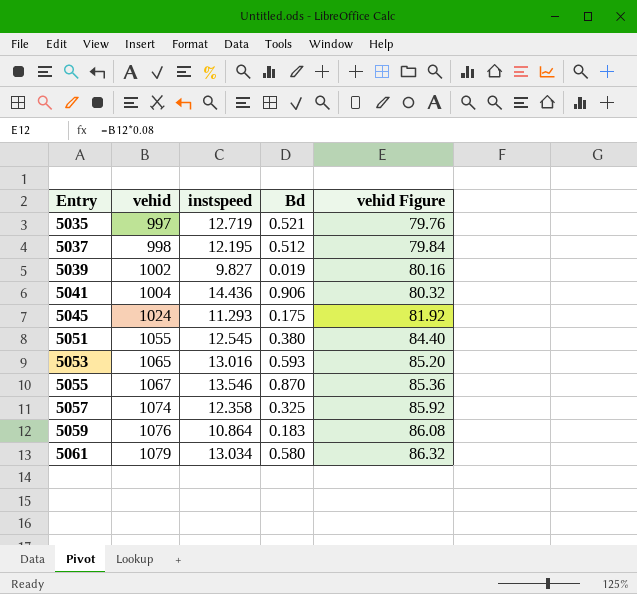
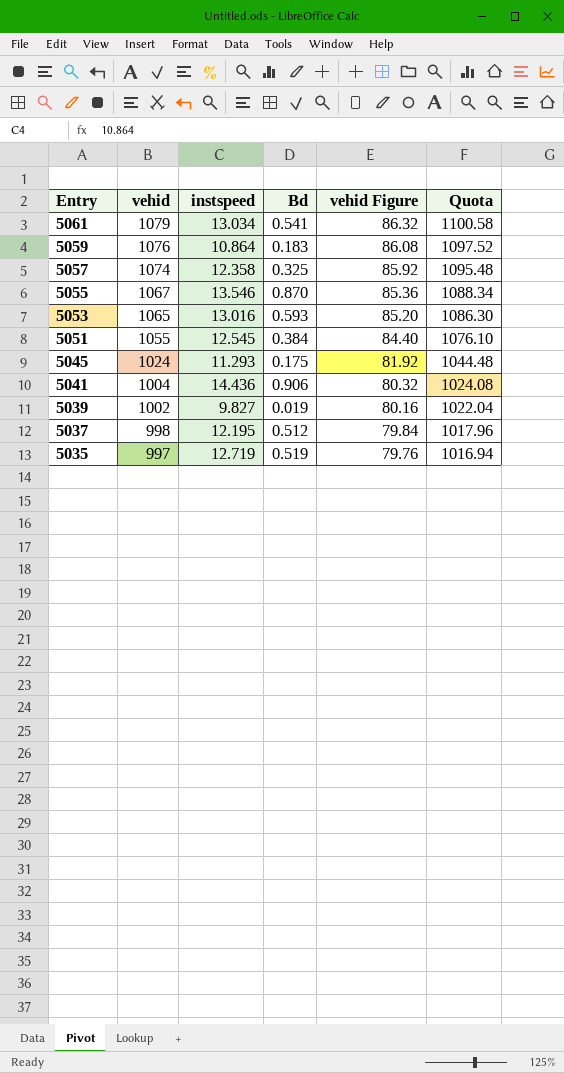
row order: Entry ascending -> Entry descending
column Quota | formula: none -> [vehid] * 1.02
5061 | Bd: 0.580 -> 0.541
5051 | Bd: 0.380 -> 0.384
5035 | Bd: 0.521 -> 0.519

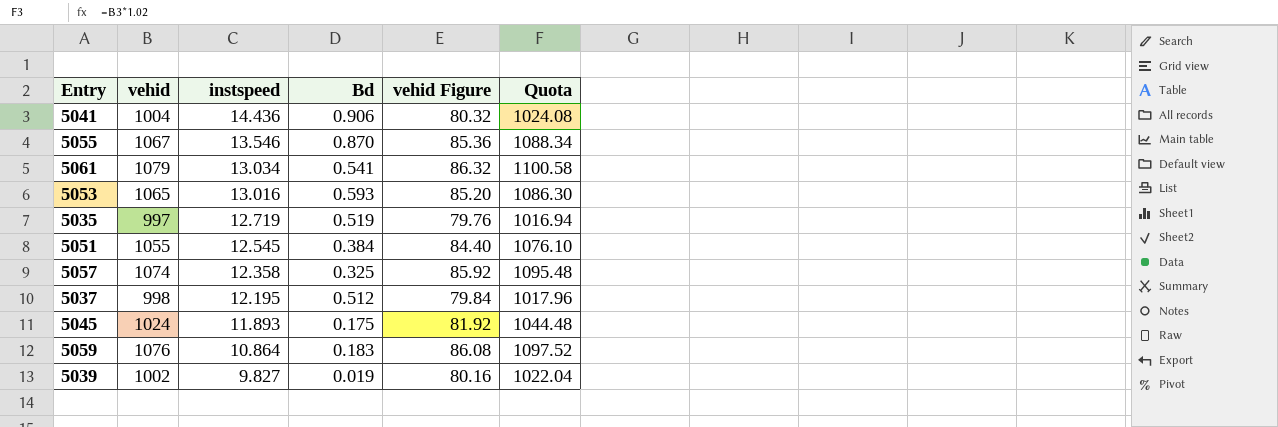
row order: Entry descending -> instspeed descending
5045 | instspeed: 11.293 -> 11.893

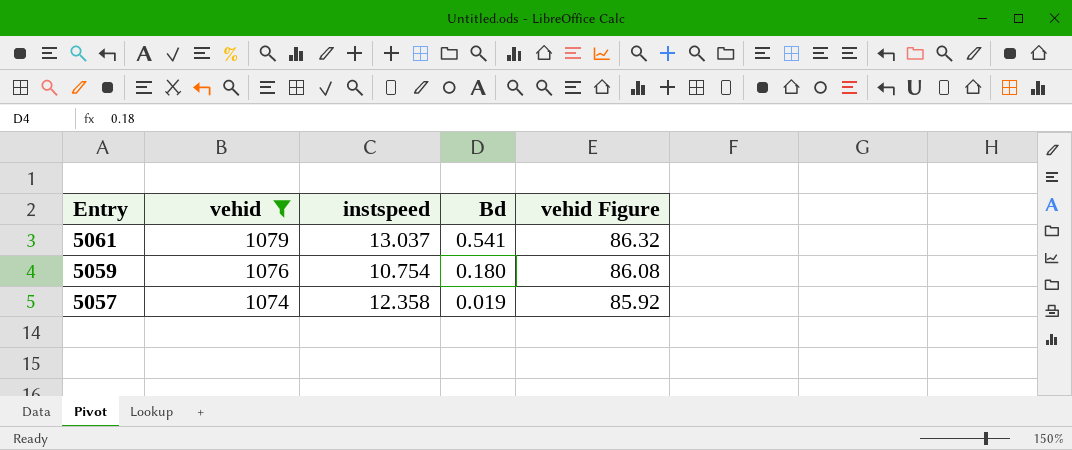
filter: none -> vehid >= 1074
row order: instspeed descending -> Entry descending
column Quota | formula: [vehid] * 1.02 -> none
5061 | instspeed: 13.034 -> 13.037
5059 | instspeed: 10.864 -> 10.754
5059 | Bd: 0.183 -> 0.180
5057 | Bd: 0.325 -> 0.019

